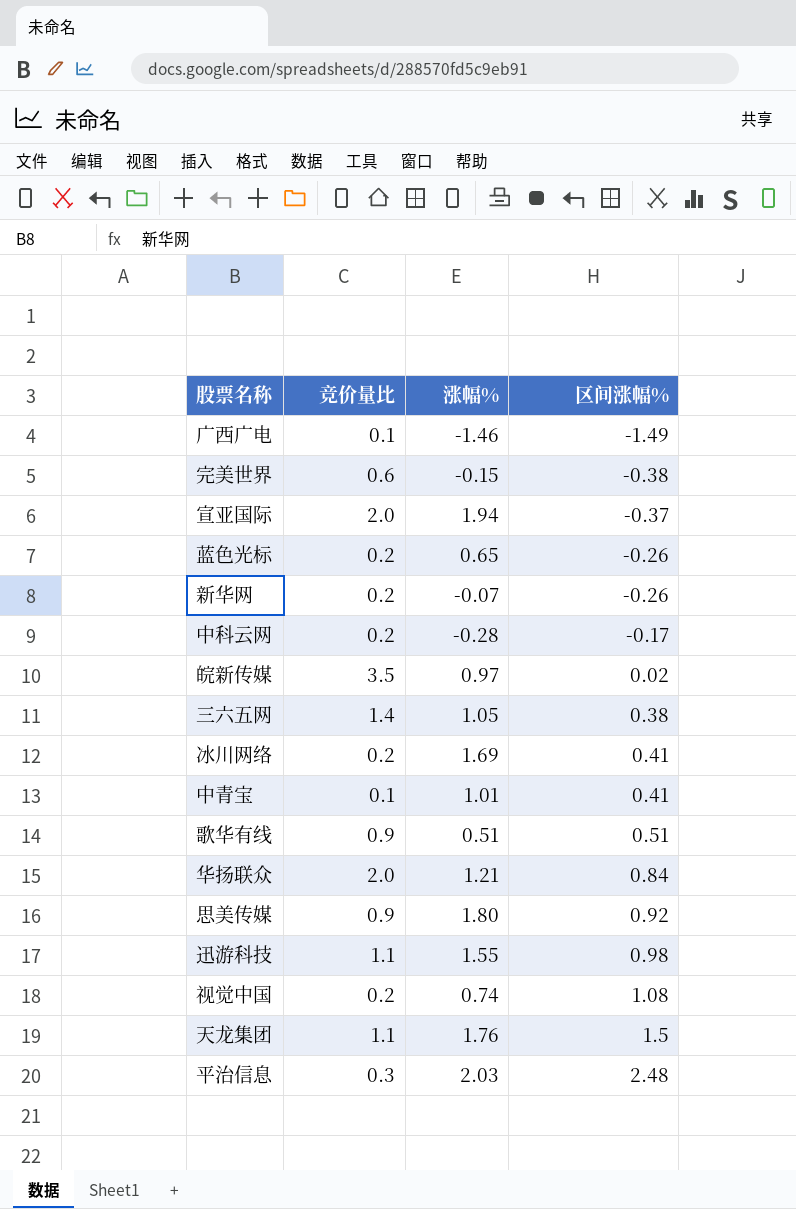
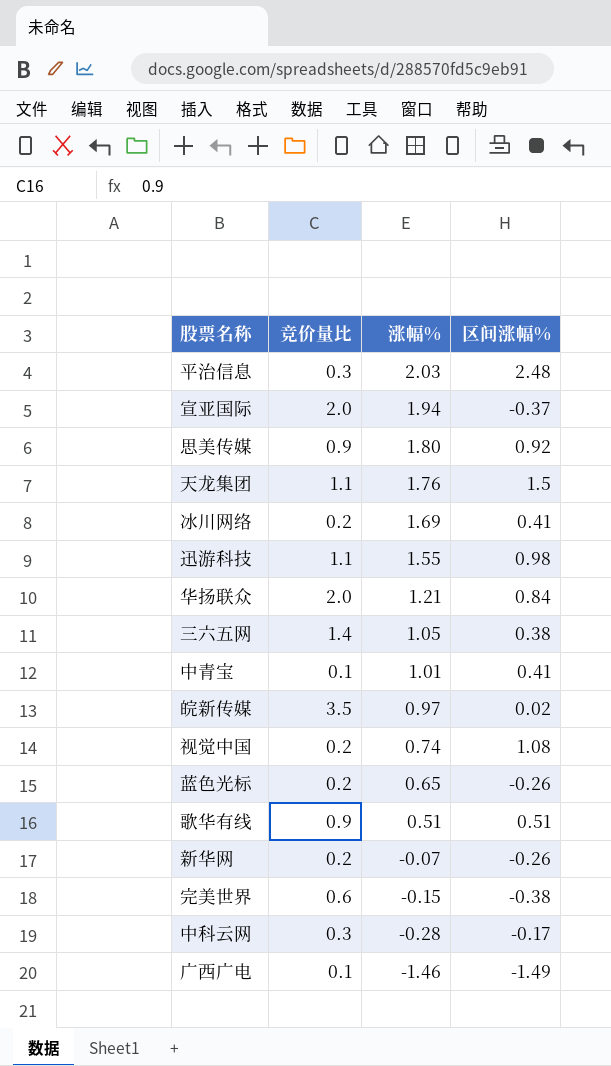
row order: 区间涨幅% ascending -> 涨幅% descending
中科云网 | 竞价量比: 0.2 -> 0.3

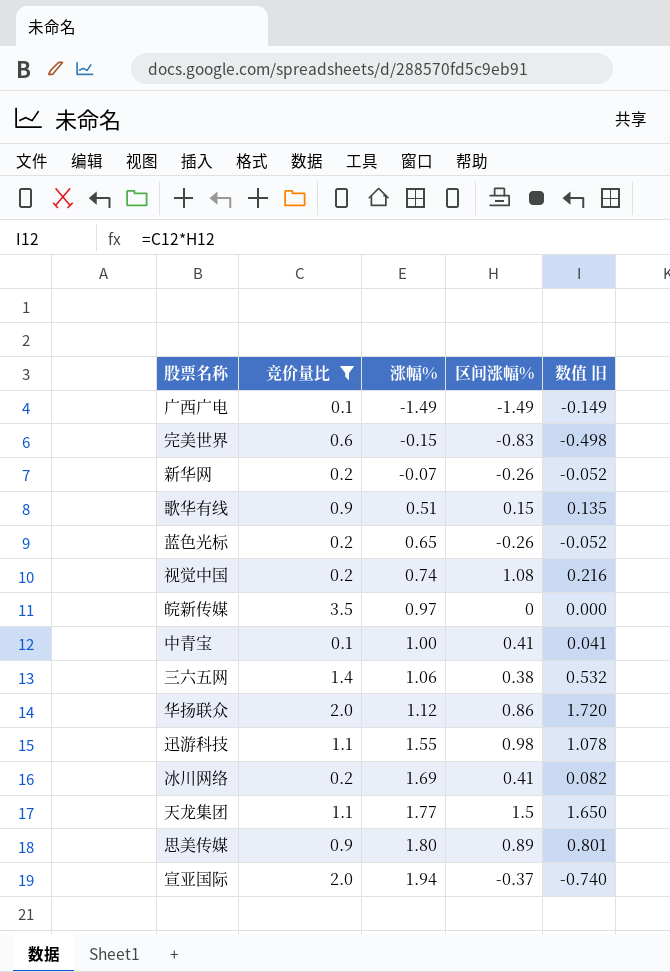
filter: none -> 竞价量比 != 0.3
row order: 涨幅% descending -> 涨幅% ascending
column 数值 旧 | formula: none -> [竞价量比] * [区间涨幅%]
广西广电 | 涨幅%: -1.46 -> -1.49
完美世界 | 区间涨幅%: -0.38 -> -0.83
歌华有线 | 区间涨幅%: 0.51 -> 0.15
皖新传媒 | 区间涨幅%: 0.02 -> 0
中青宝 | 涨幅%: 1.01 -> 1.00
三六五网 | 涨幅%: 1.05 -> 1.06
华扬联众 | 涨幅%: 1.21 -> 1.12
华扬联众 | 区间涨幅%: 0.84 -> 0.86
天龙集团 | 涨幅%: 1.76 -> 1.77
思美传媒 | 区间涨幅%: 0.92 -> 0.89

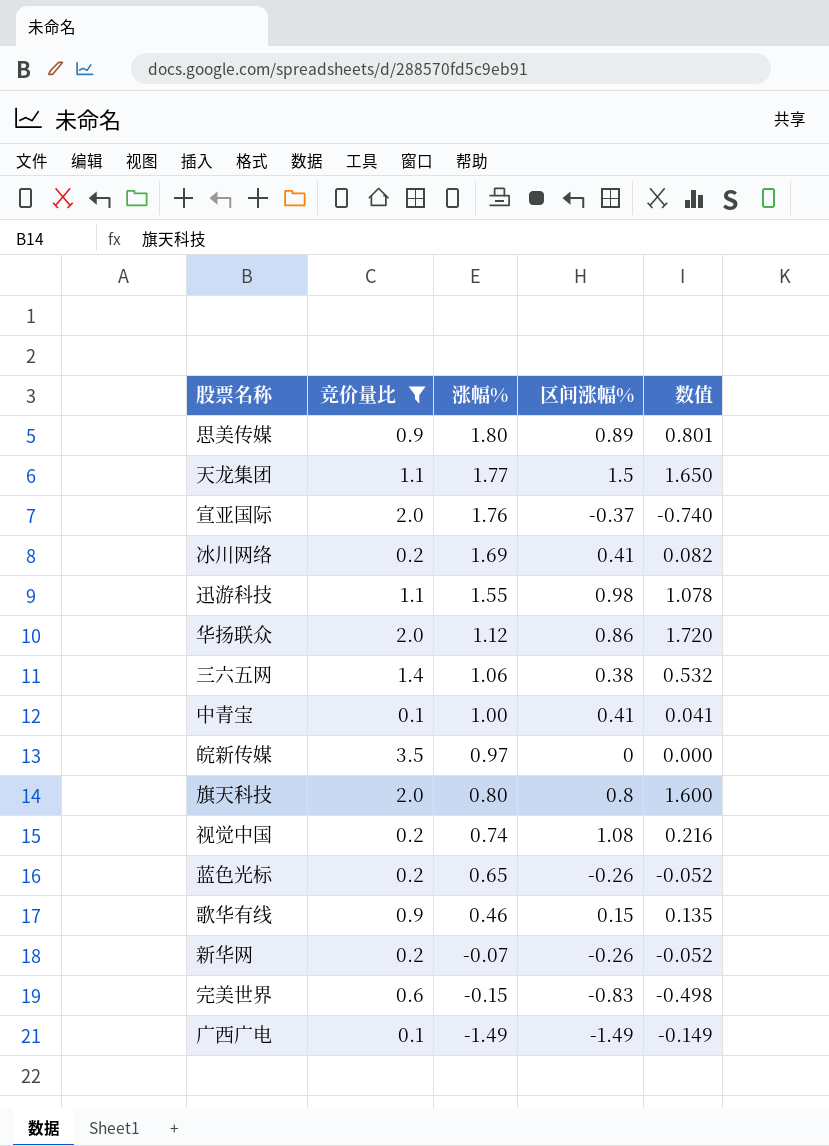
row order: 涨幅% ascending -> 涨幅% descending
column name: 数值 旧 -> 数值
宣亚国际 | 涨幅%: 1.94 -> 1.76
row 旗天科技: none -> 2.0 | 0.80 | 0.8 | 1.600
歌华有线 | 涨幅%: 0.51 -> 0.46

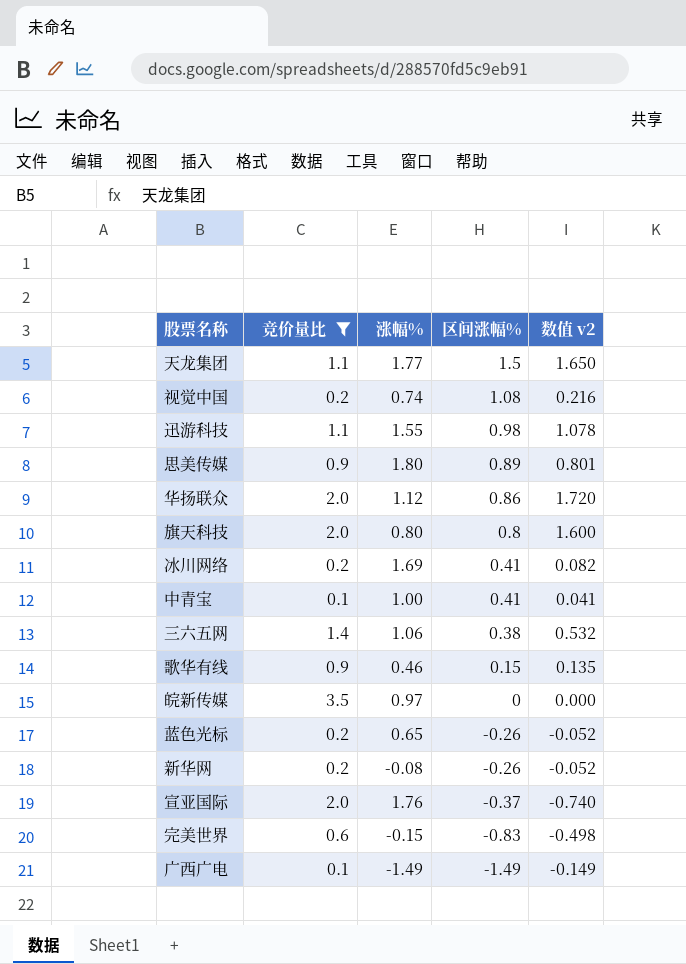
row order: 涨幅% descending -> 区间涨幅% descending
column name: 数值 -> 数值 v2
新华网 | 涨幅%: -0.07 -> -0.08

